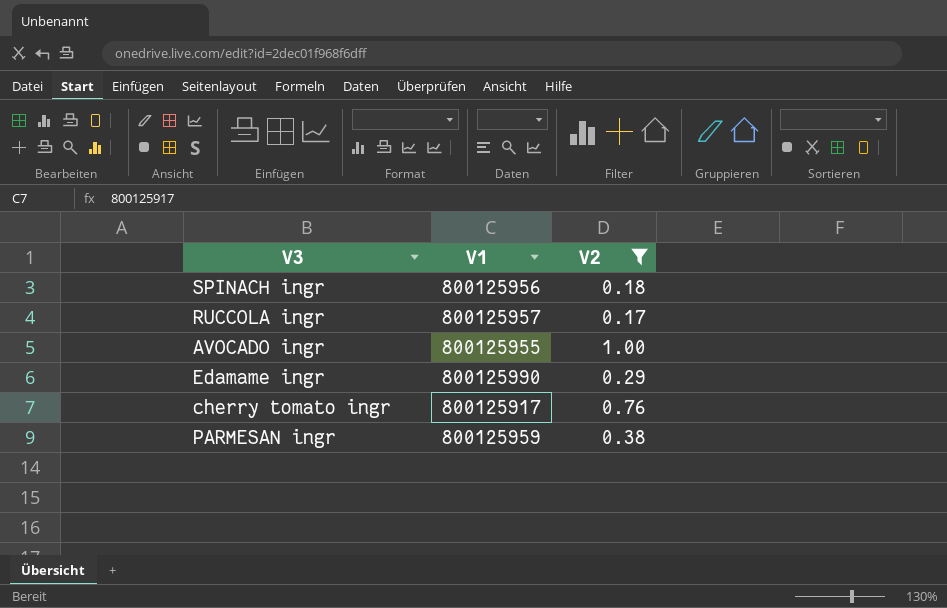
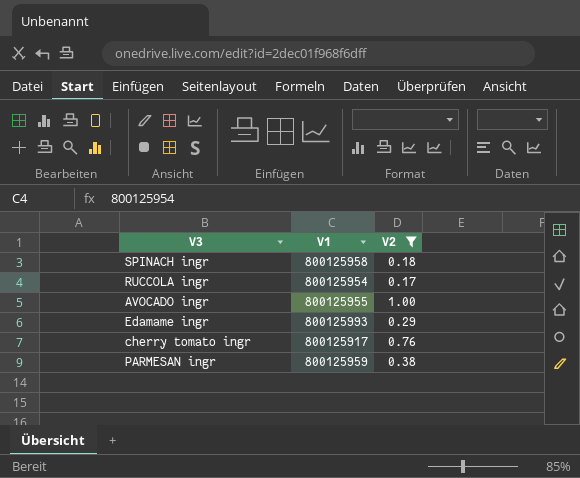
SPINACH ingr | V1: 800125956 -> 800125958
RUCCOLA ingr | V1: 800125957 -> 800125954
Edamame ingr | V1: 800125990 -> 800125993

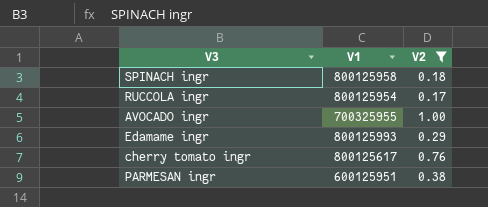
AVOCADO ingr | V1: 800125955 -> 700325955
cherry tomato ingr | V1: 800125917 -> 800125617
PARMESAN ingr | V1: 800125959 -> 600125951

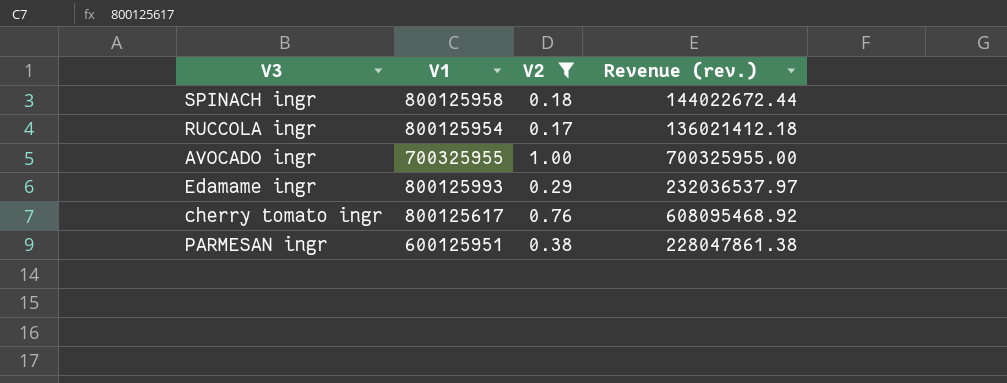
column Revenue (rev.) | formula: none -> [V1] * [V2]

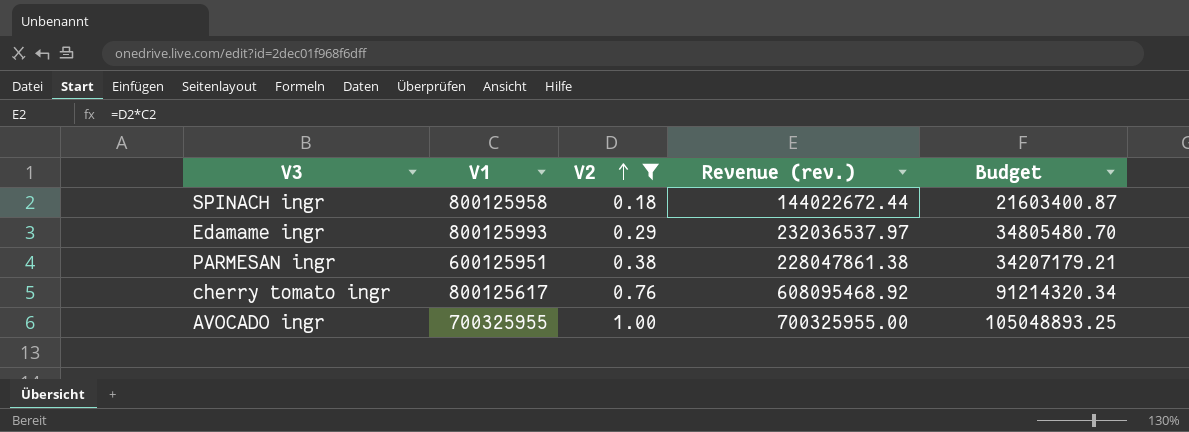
row order: none -> V2 ascending
column Budget | formula: none -> [Revenue (rev.)] * 0.15
row RUCCOLA ingr: 800125954 | 0.17 | 136021412.18 -> none

